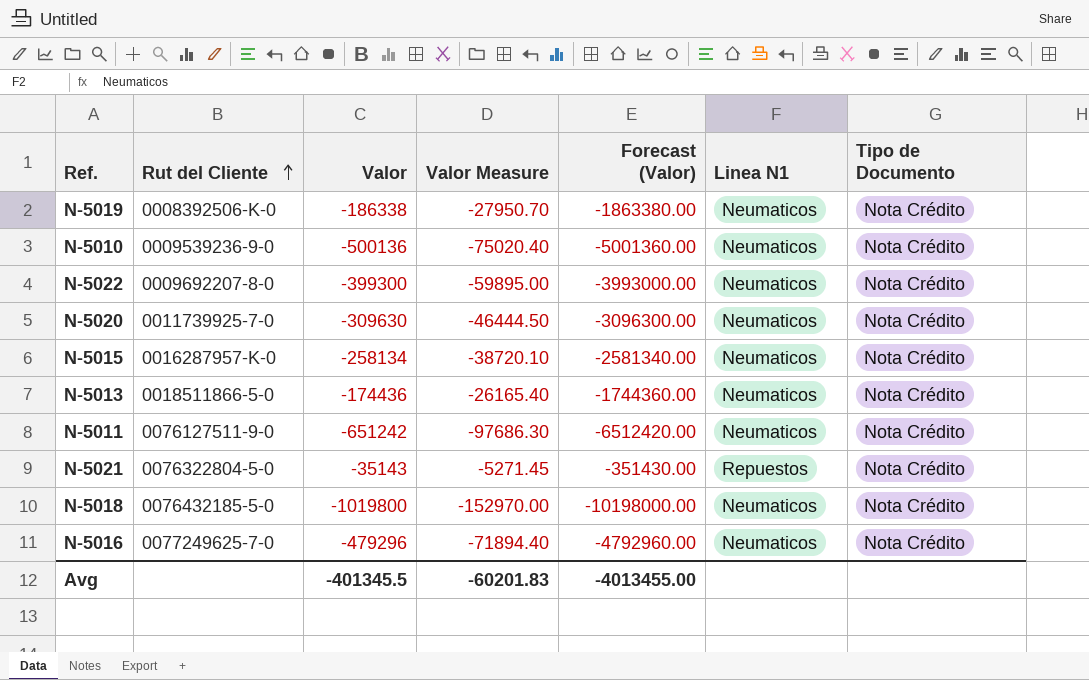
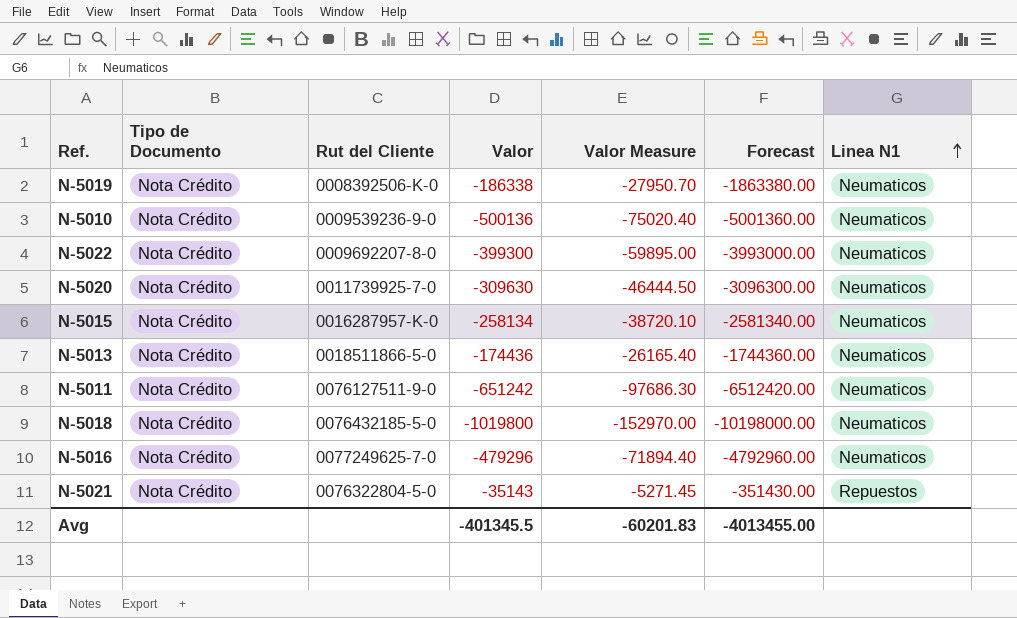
row order: Rut del Cliente ascending -> Linea N1 ascending
column Tipo de Documento | position: 7 -> 2
column name: Forecast (Valor) -> Forecast

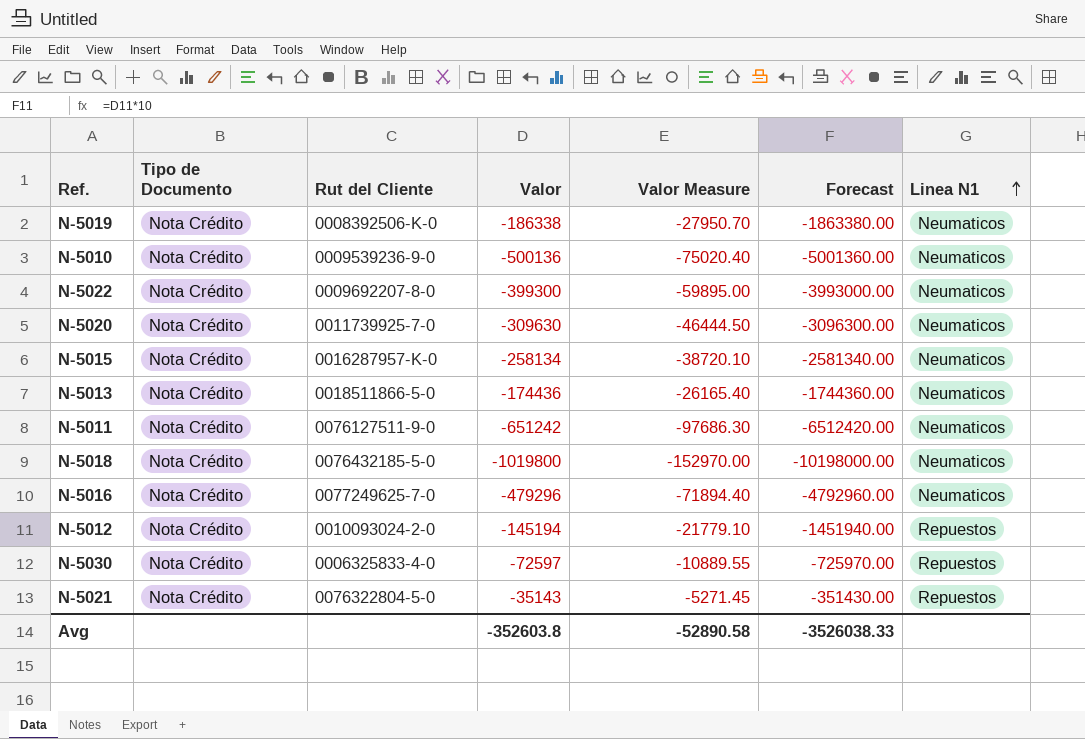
row N-5012: none -> Nota Crédito | 0010093024-2-0 | -145194 | -21779.10 | -1451940.00 | Repuestos
row N-5030: none -> Nota Crédito | 0006325833-4-0 | -72597 | -10889.55 | -725970.00 | Repuestos
Avg | Valor: -401345.5 -> -352603.8
Avg | Valor Measure: -60201.83 -> -52890.58
Avg | Forecast: -4013455.00 -> -3526038.33

